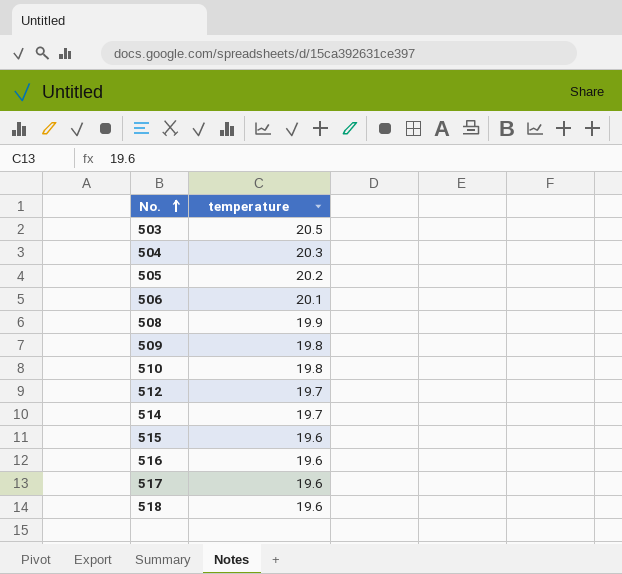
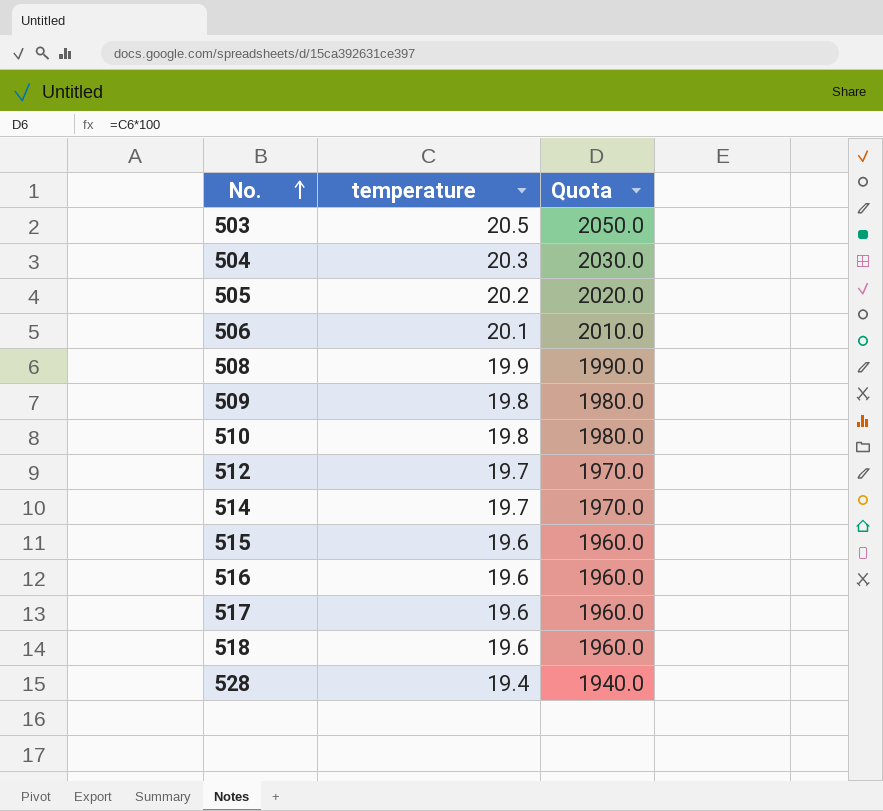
column Quota | formula: none -> [temperature] * 100
row 528: none -> 19.4 | 1940.0

